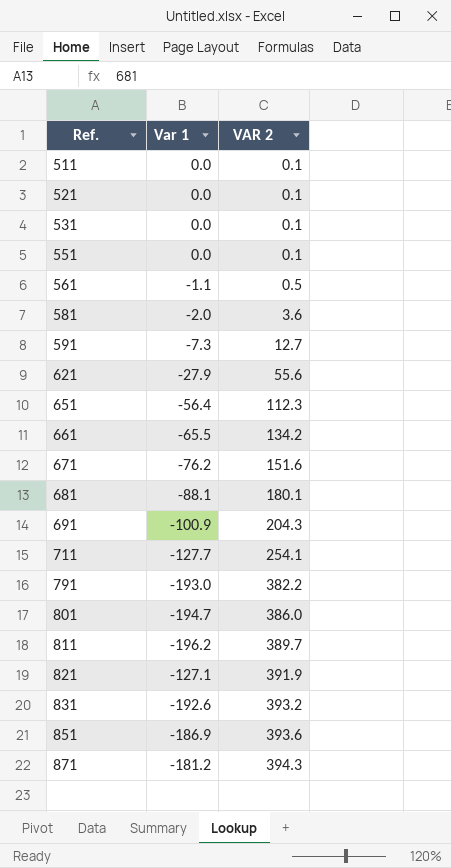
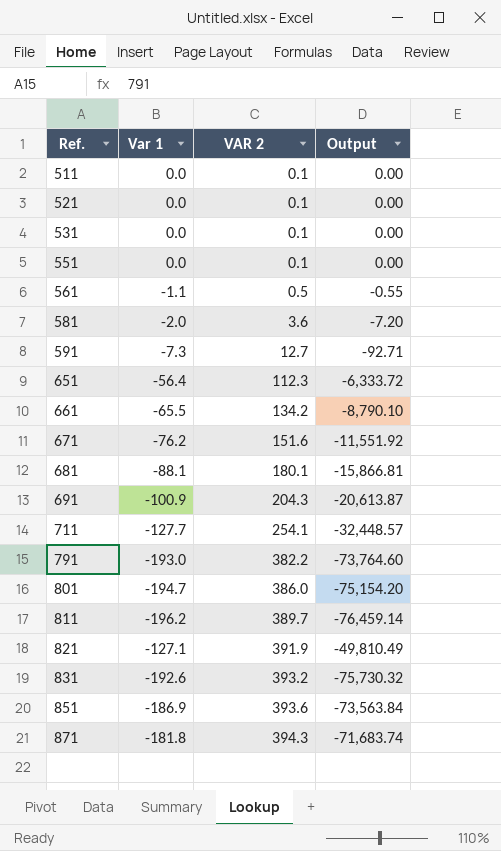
column Output | formula: none -> [Var 1] * [VAR 2]
row 621: -27.9 | 55.6 -> none
871 | Var 1: -181.2 -> -181.8

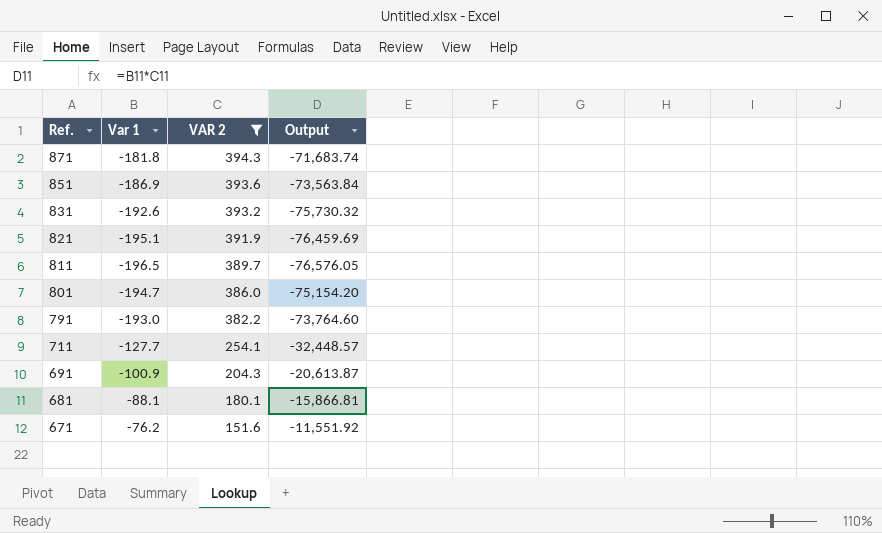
filter: none -> VAR 2 >= 151.6
row order: Ref. ascending -> Ref. descending
821 | Var 1: -127.1 -> -195.1
821 | Output: -49,810.49 -> -76,459.69
811 | Var 1: -196.2 -> -196.5
811 | Output: -76,459.14 -> -76,576.05

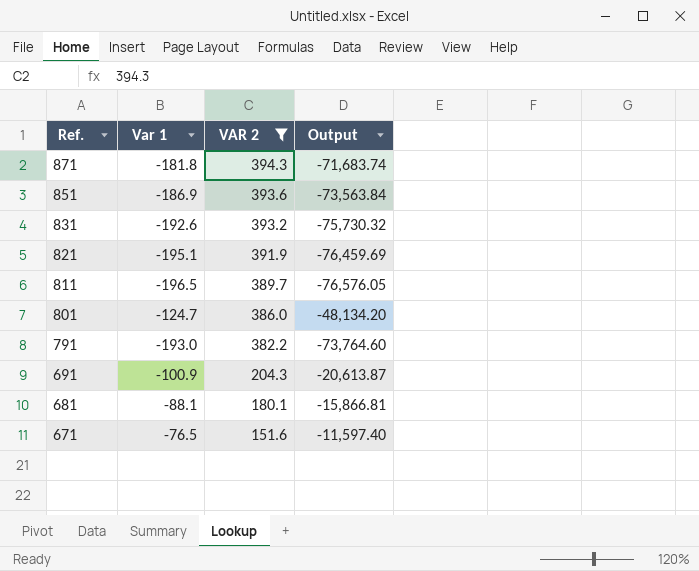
row 711: -127.7 | 254.1 | -32,448.57 -> none
801 | Var 1: -194.7 -> -124.7
801 | Output: -75,154.20 -> -48,134.20
671 | Var 1: -76.2 -> -76.5
671 | Output: -11,551.92 -> -11,597.40

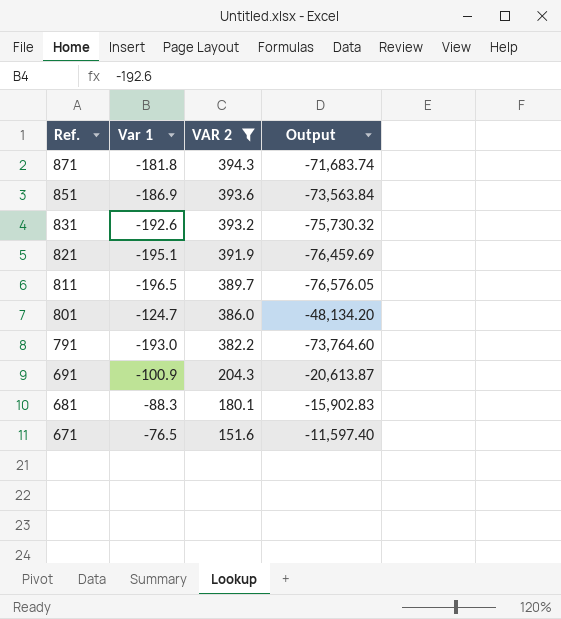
681 | Var 1: -88.1 -> -88.3
681 | Output: -15,866.81 -> -15,902.83

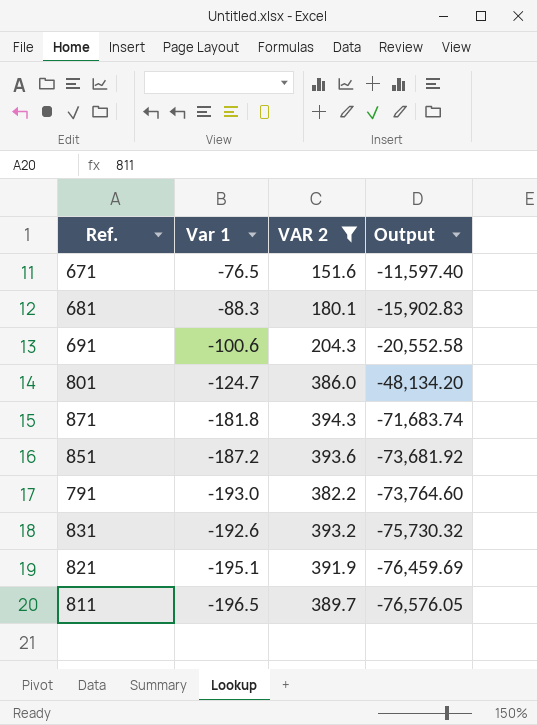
row order: Ref. descending -> Output descending
691 | Var 1: -100.9 -> -100.6
691 | Output: -20,613.87 -> -20,552.58
851 | Var 1: -186.9 -> -187.2
851 | Output: -73,563.84 -> -73,681.92

